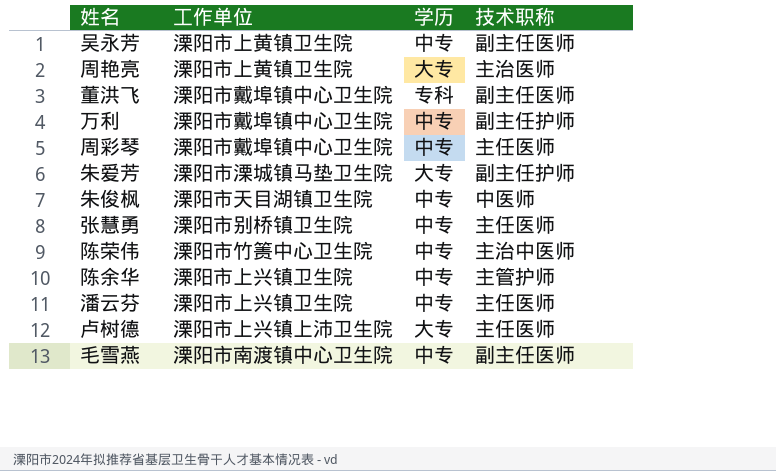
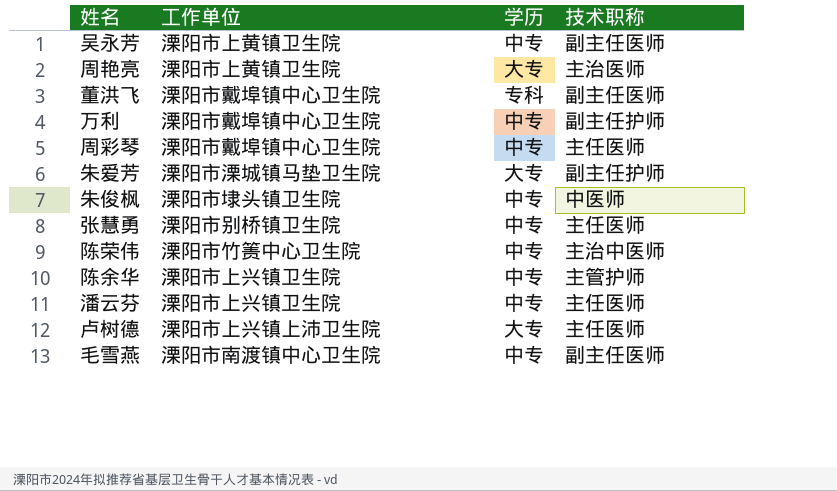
朱俊枫 | 工作单位: 溧阳市天目湖镇卫生院 -> 溧阳市埭头镇卫生院

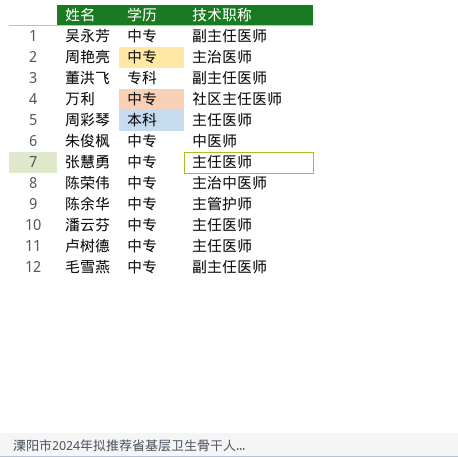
column 工作单位 | position: 2 -> none
row 朱爱芳: 溧阳市溧城镇马垫卫生院 | 大专 | 副主任护师 -> none
周艳亮 | 学历: 大专 -> 中专
万利 | 技术职称: 副主任护师 -> 社区主任医师
周彩琴 | 学历: 中专 -> 本科
卢树德 | 学历: 大专 -> 中专

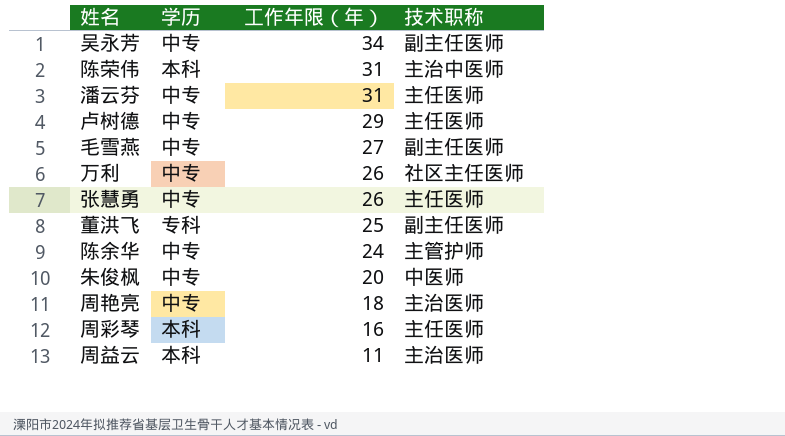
row order: none -> 工作年限（年） descending
column 工作年限（年） | position: none -> 3
陈荣伟 | 学历: 中专 -> 本科
row 周益云: none -> 本科 | 11 | 主治医师

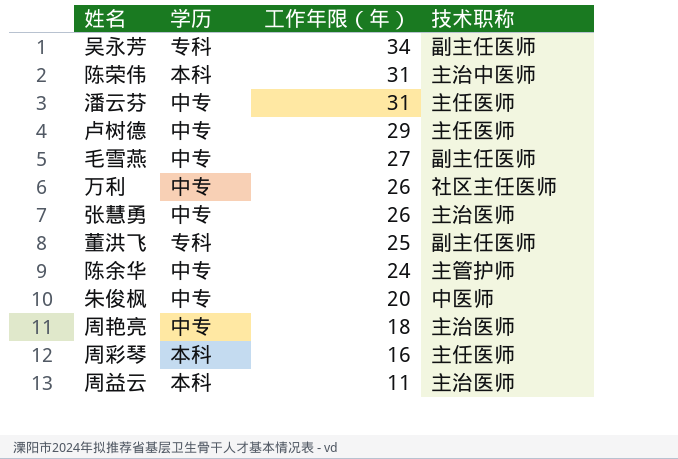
吴永芳 | 学历: 中专 -> 专科
张慧勇 | 技术职称: 主任医师 -> 主治医师

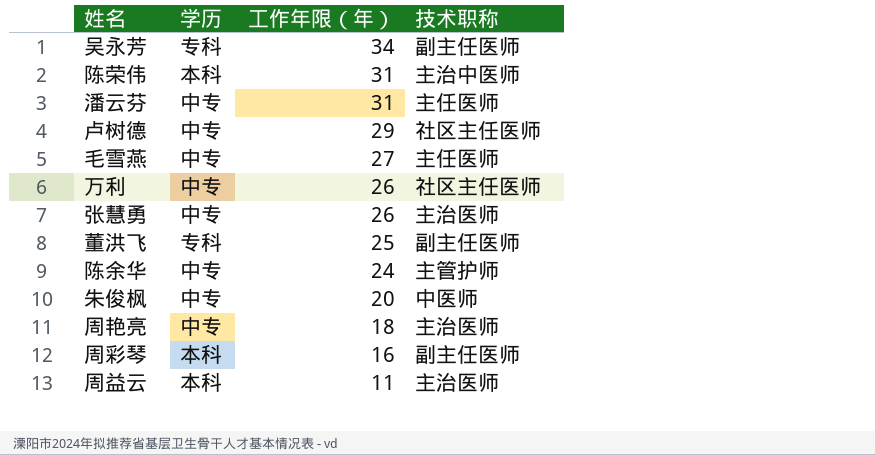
卢树德 | 技术职称: 主任医师 -> 社区主任医师
毛雪燕 | 技术职称: 副主任医师 -> 主任医师
周彩琴 | 技术职称: 主任医师 -> 副主任医师

